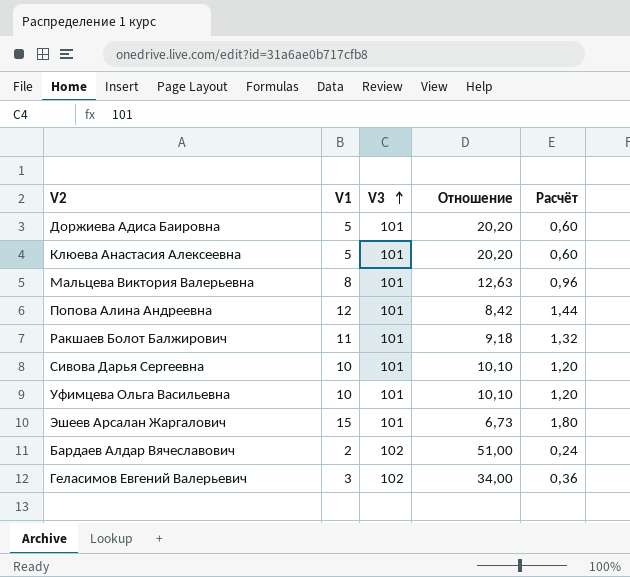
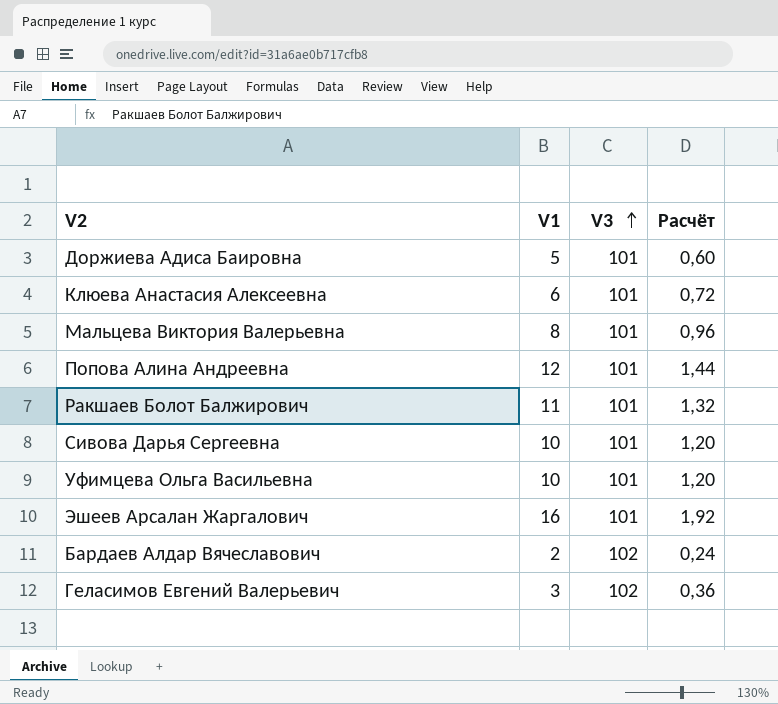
column Отношение | formula: [V3] / [V1] -> none
Клюева Анастасия Алексеевна | V1: 5 -> 6
Клюева Анастасия Алексеевна | Расчёт: 0,60 -> 0,72
Эшеев Арсалан Жаргалович | V1: 15 -> 16
Эшеев Арсалан Жаргалович | Расчёт: 1,80 -> 1,92

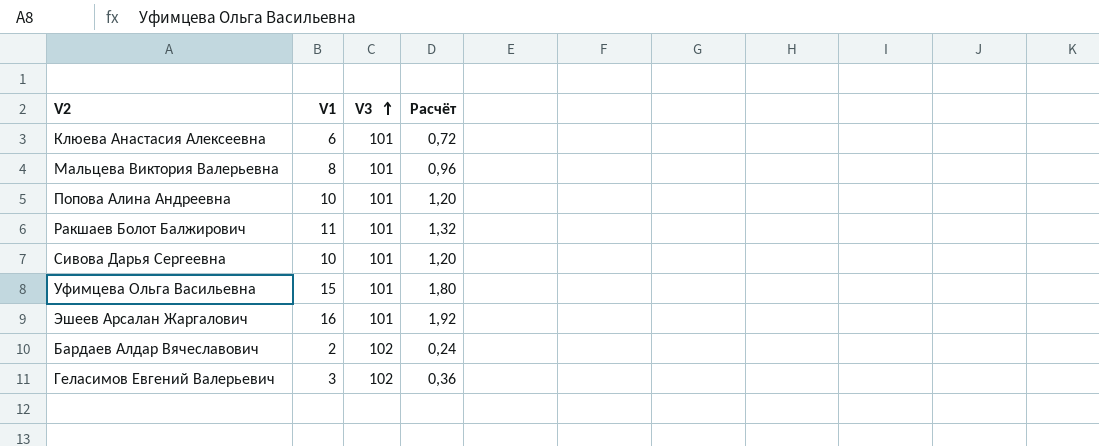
row Доржиева Адиса Баировна: 5 | 101 | 0,60 -> none
Попова Алина Андреевна | V1: 12 -> 10
Попова Алина Андреевна | Расчёт: 1,44 -> 1,20
Уфимцева Ольга Васильевна | V1: 10 -> 15
Уфимцева Ольга Васильевна | Расчёт: 1,20 -> 1,80

